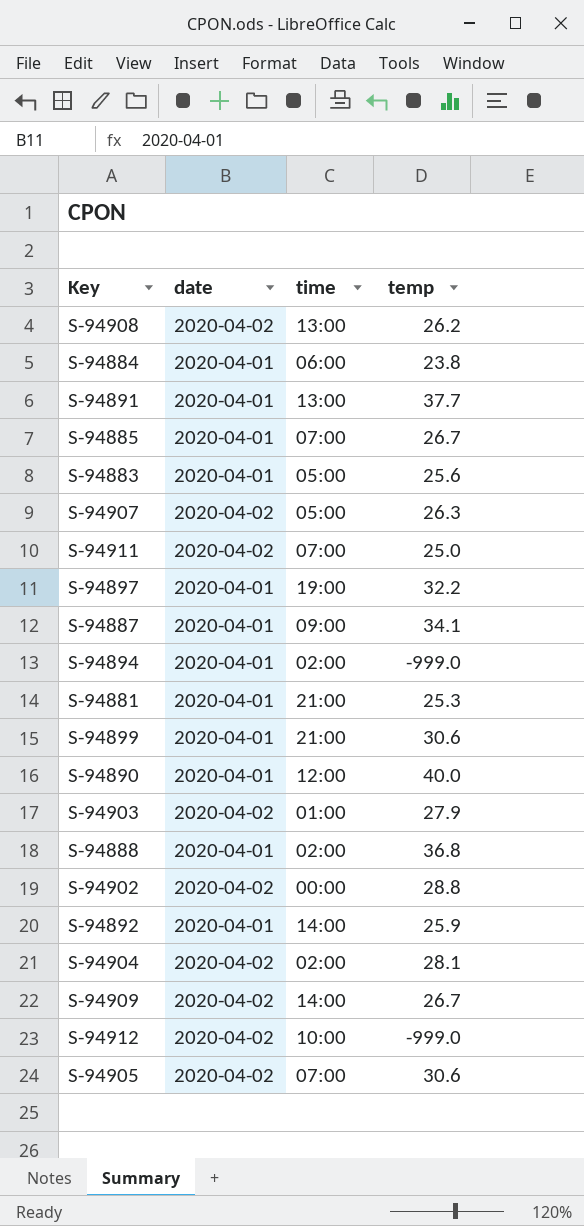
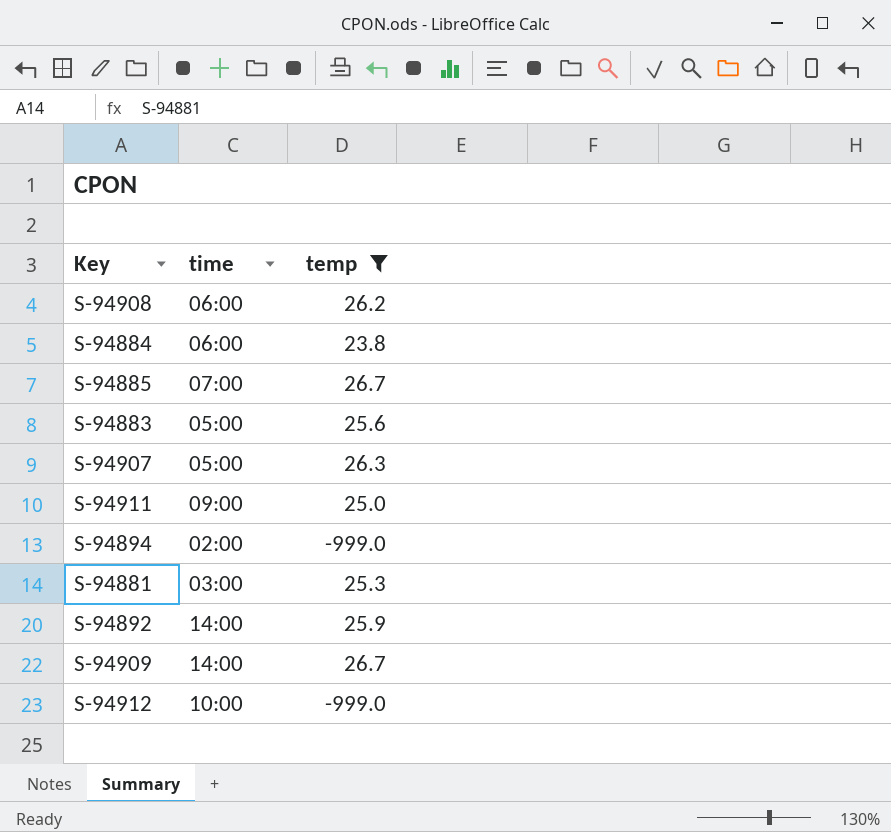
filter: none -> temp <= 26.7
column date | position: 2 -> none
S-94908 | time: 13:00 -> 06:00
S-94911 | time: 07:00 -> 09:00
S-94881 | time: 21:00 -> 03:00

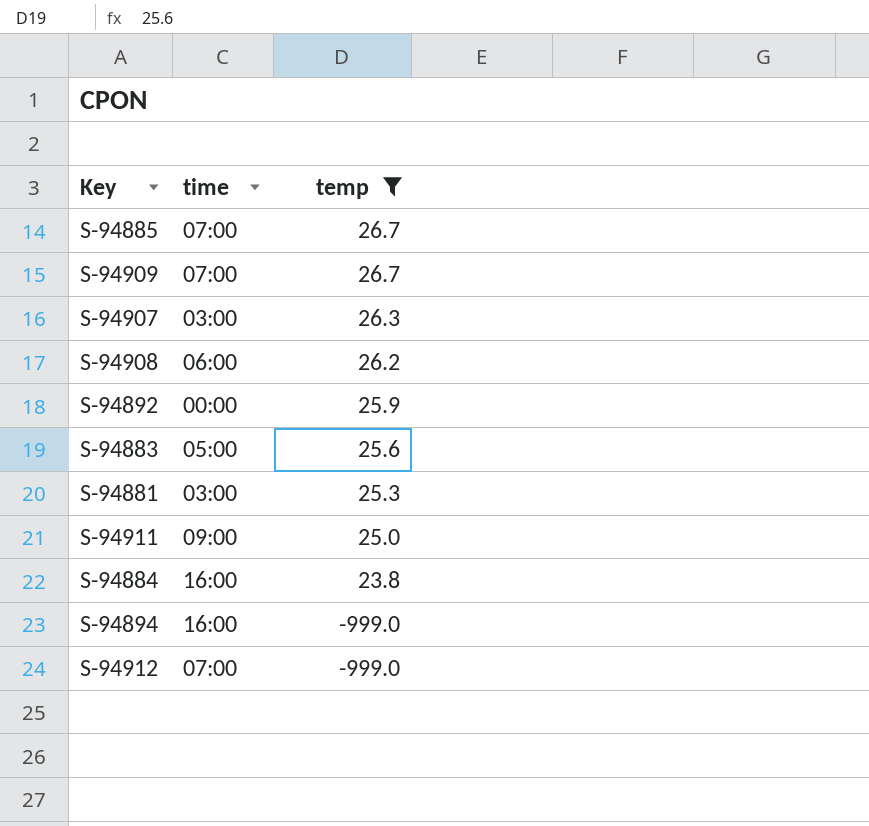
row order: none -> temp descending
S-94909 | time: 14:00 -> 07:00
S-94907 | time: 05:00 -> 03:00
S-94892 | time: 14:00 -> 00:00
S-94884 | time: 06:00 -> 16:00
S-94894 | time: 02:00 -> 16:00
S-94912 | time: 10:00 -> 07:00

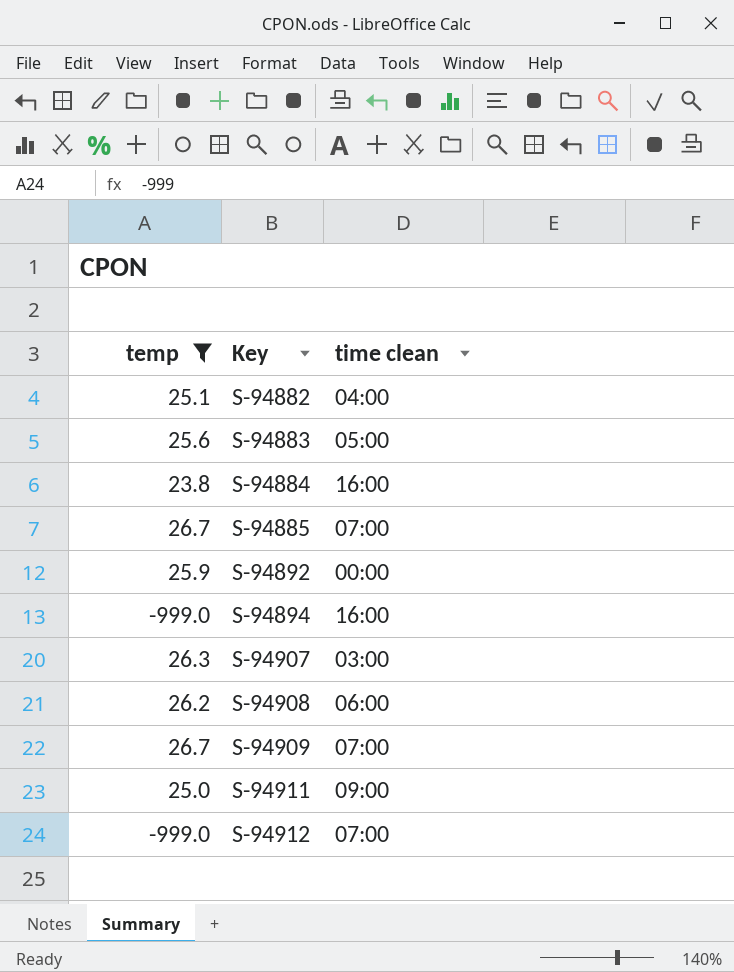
row order: temp descending -> Key ascending
column temp | position: 3 -> 1
column name: time -> time clean
row S-94881: 03:00 | 25.3 -> none
row S-94882: none -> 25.1 | 04:00

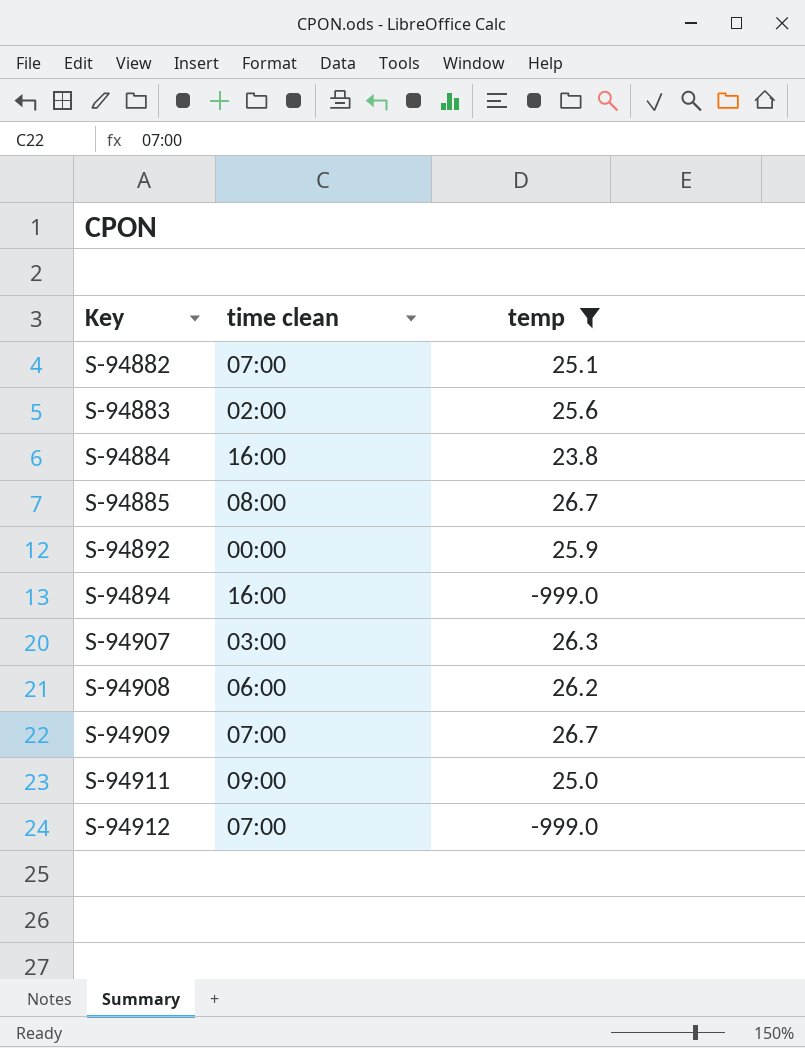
column temp | position: 1 -> 3
S-94882 | time clean: 04:00 -> 07:00
S-94883 | time clean: 05:00 -> 02:00
S-94885 | time clean: 07:00 -> 08:00

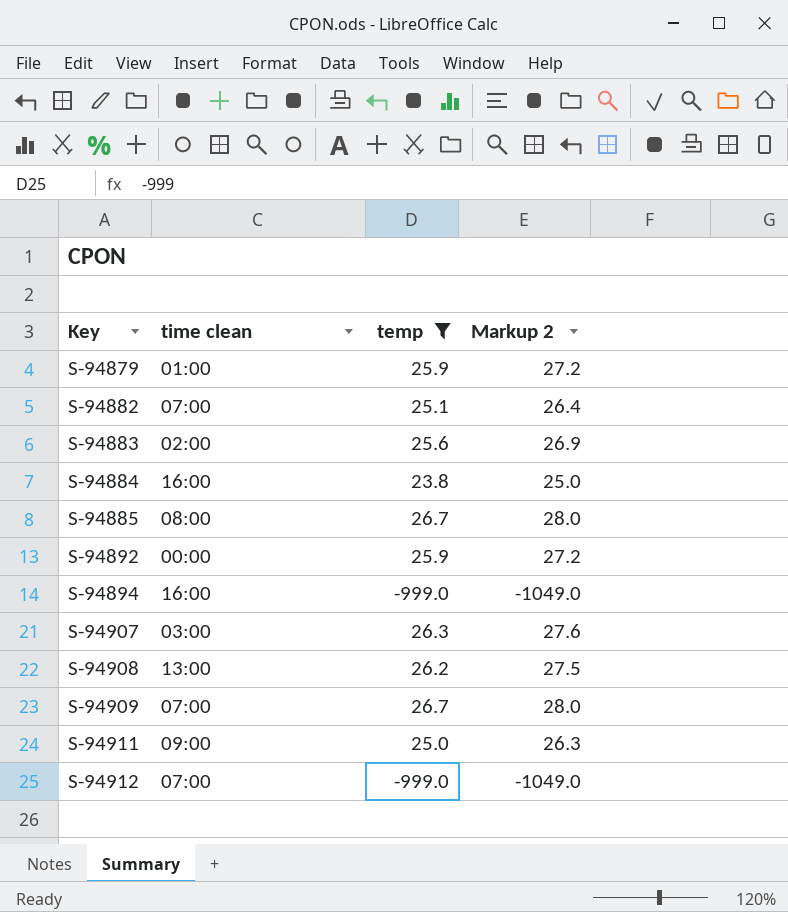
column Markup 2 | formula: none -> [temp] * 1.05
row S-94879: none -> 01:00 | 25.9 | 27.2
S-94908 | time clean: 06:00 -> 13:00

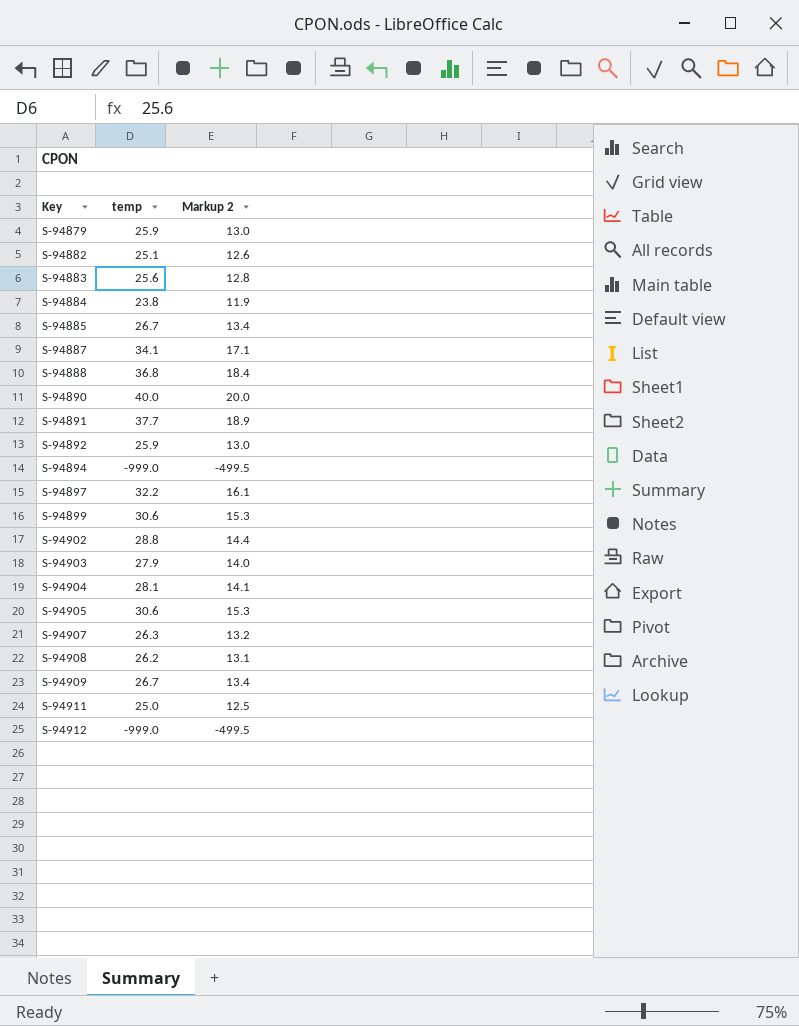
filter: temp <= 26.7 -> none
column time clean | position: 2 -> none
column Markup 2 | formula: [temp] * 1.05 -> [temp] * 0.5

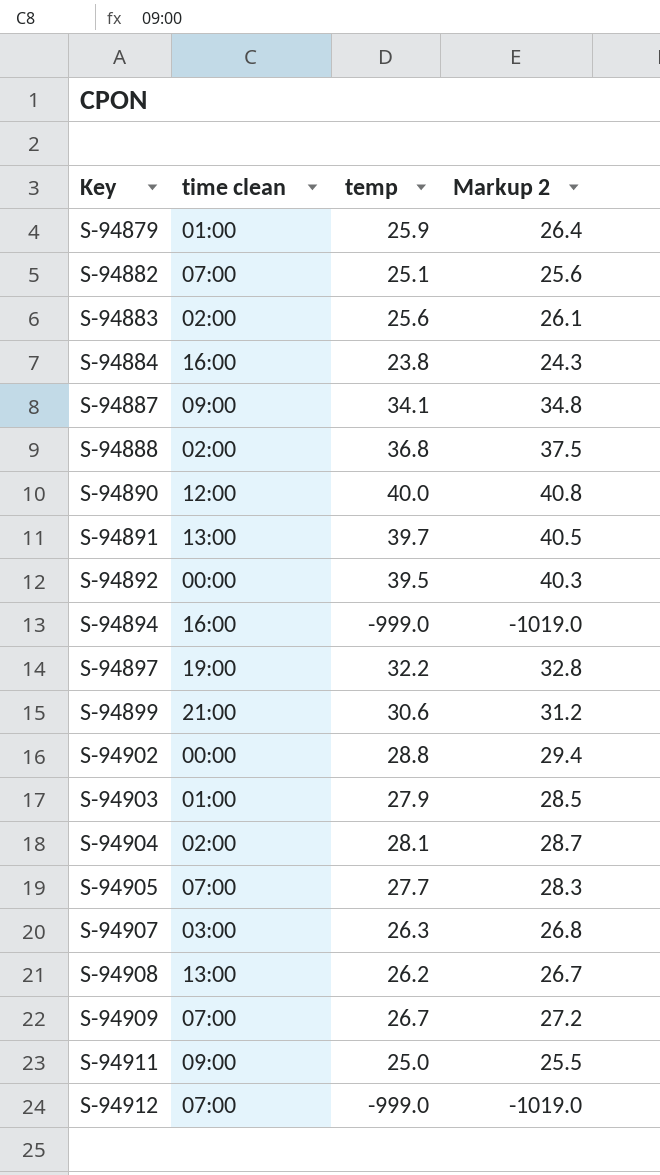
column time clean | position: none -> 2
column Markup 2 | formula: [temp] * 0.5 -> [temp] * 1.02
row S-94885: 26.7 | 13.4 -> none
S-94891 | temp: 37.7 -> 39.7
S-94892 | temp: 25.9 -> 39.5
S-94905 | temp: 30.6 -> 27.7

